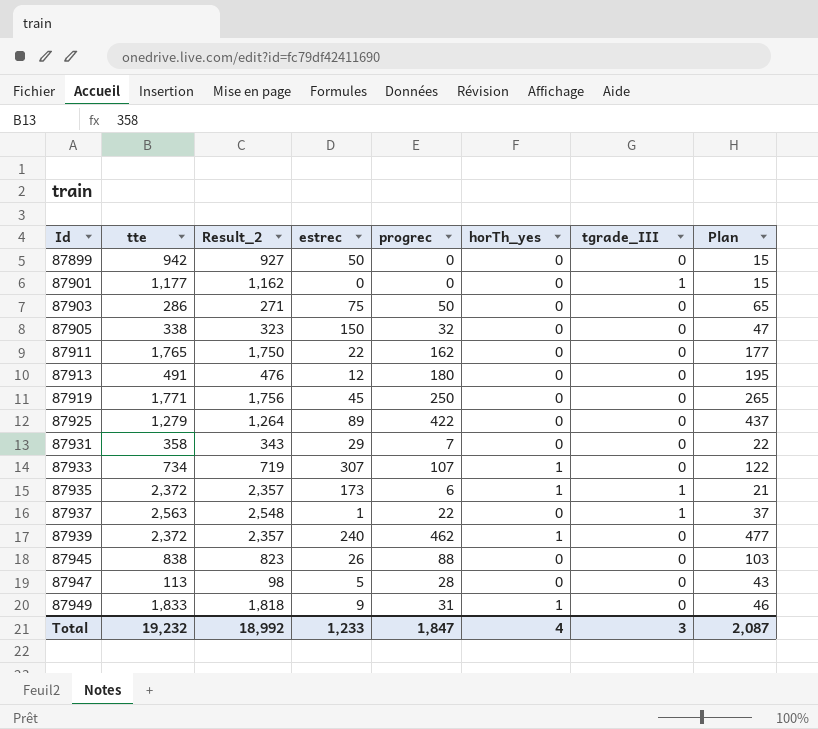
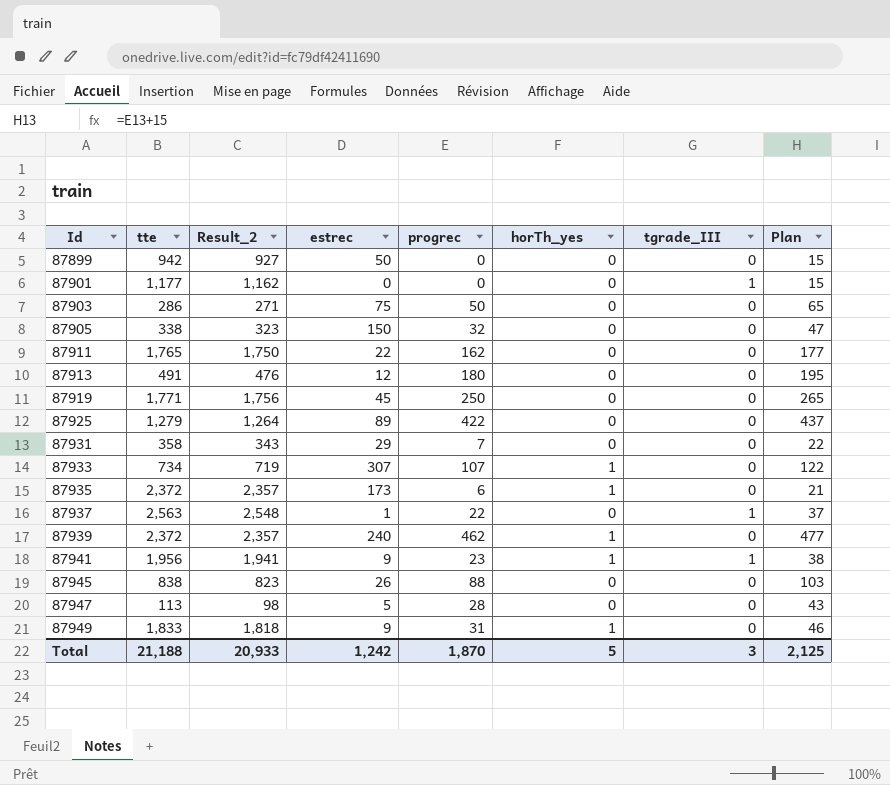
87935 | tgrade_III: 1 -> 0
row 87941: none -> 1,956 | 1,941 | 9 | 23 | 1 | 1 | 38
Total | tte: 19,232 -> 21,188
Total | Result_2: 18,992 -> 20,933
Total | estrec: 1,233 -> 1,242
Total | progrec: 1,847 -> 1,870
Total | horTh_yes: 4 -> 5
Total | Plan: 2,087 -> 2,125

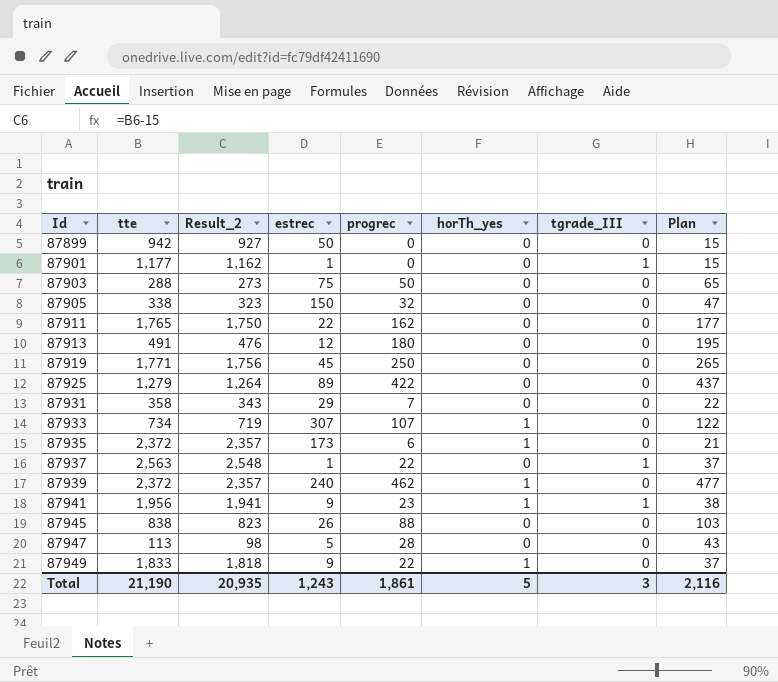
87901 | estrec: 0 -> 1
87903 | tte: 286 -> 288
87903 | Result_2: 271 -> 273
87949 | progrec: 31 -> 22
87949 | Plan: 46 -> 37
Total | tte: 21,188 -> 21,190
Total | Result_2: 20,933 -> 20,935
Total | estrec: 1,242 -> 1,243
Total | progrec: 1,870 -> 1,861
Total | Plan: 2,125 -> 2,116

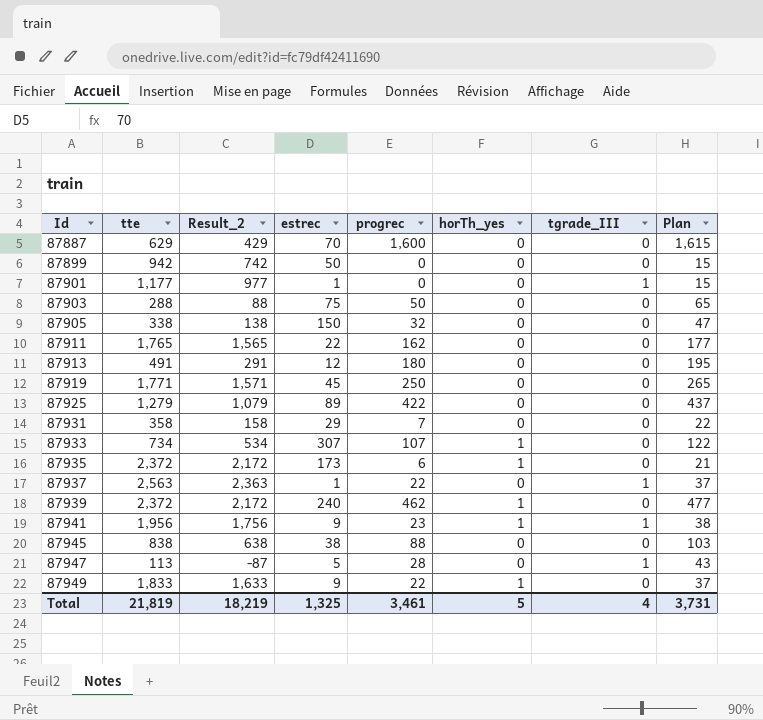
column Result_2 | formula: [tte] - 15 -> [tte] - 200
row 87887: none -> 629 | 429 | 70 | 1,600 | 0 | 0 | 1,615
87945 | estrec: 26 -> 38
87947 | tgrade_III: 0 -> 1
Total | tte: 21,190 -> 21,819
Total | Result_2: 20,935 -> 18,219
Total | estrec: 1,243 -> 1,325
Total | progrec: 1,861 -> 3,461
Total | tgrade_III: 3 -> 4
Total | Plan: 2,116 -> 3,731

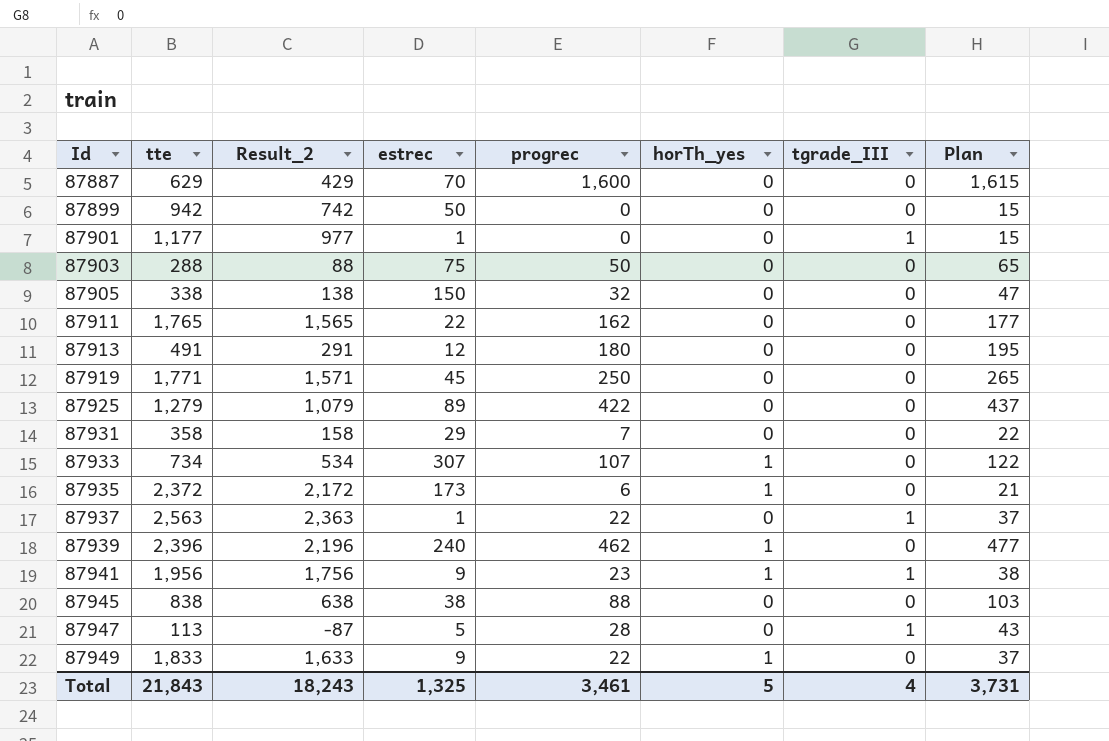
87939 | tte: 2,372 -> 2,396
87939 | Result_2: 2,172 -> 2,196
Total | tte: 21,819 -> 21,843
Total | Result_2: 18,219 -> 18,243

